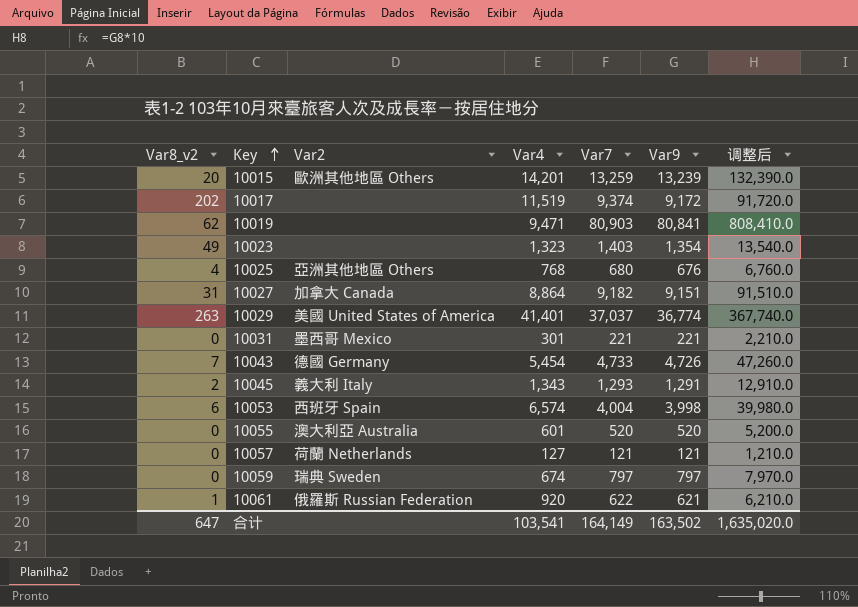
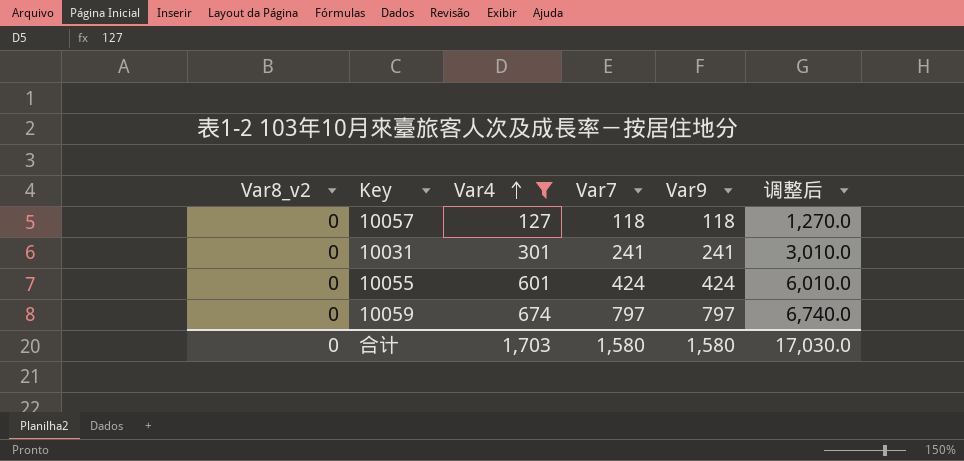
filter: none -> Var4 <= 674
row order: Key ascending -> Var4 ascending
column Var2 | position: 3 -> none
column 调整后 | formula: [Var9] * 10 -> [Var4] * 10
10057 | Var7: 121 -> 118
10057 | Var9: 121 -> 118
10031 | Var7: 221 -> 241
10031 | Var9: 221 -> 241
10055 | Var7: 520 -> 424
10055 | Var9: 520 -> 424
合计 | Var8_v2: 647 -> 0
合计 | Var4: 103,541 -> 1,703
合计 | Var7: 164,149 -> 1,580
合计 | Var9: 163,502 -> 1,580
合计 | 调整后: 1,635,020.0 -> 17,030.0

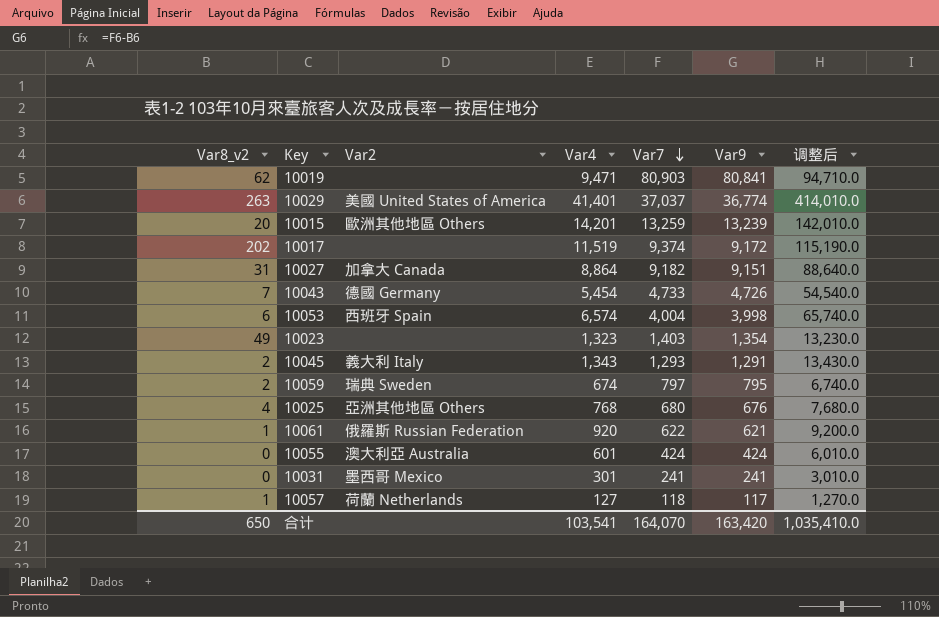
filter: Var4 <= 674 -> none
row order: Var4 ascending -> Var7 descending
column Var2 | position: none -> 3
10059 | Var8_v2: 0 -> 2
10059 | Var9: 797 -> 795
10057 | Var8_v2: 0 -> 1
10057 | Var9: 118 -> 117
合计 | Var8_v2: 0 -> 650
合计 | Var4: 1,703 -> 103,541
合计 | Var7: 1,580 -> 164,070
合计 | Var9: 1,580 -> 163,420
合计 | 调整后: 17,030.0 -> 1,035,410.0

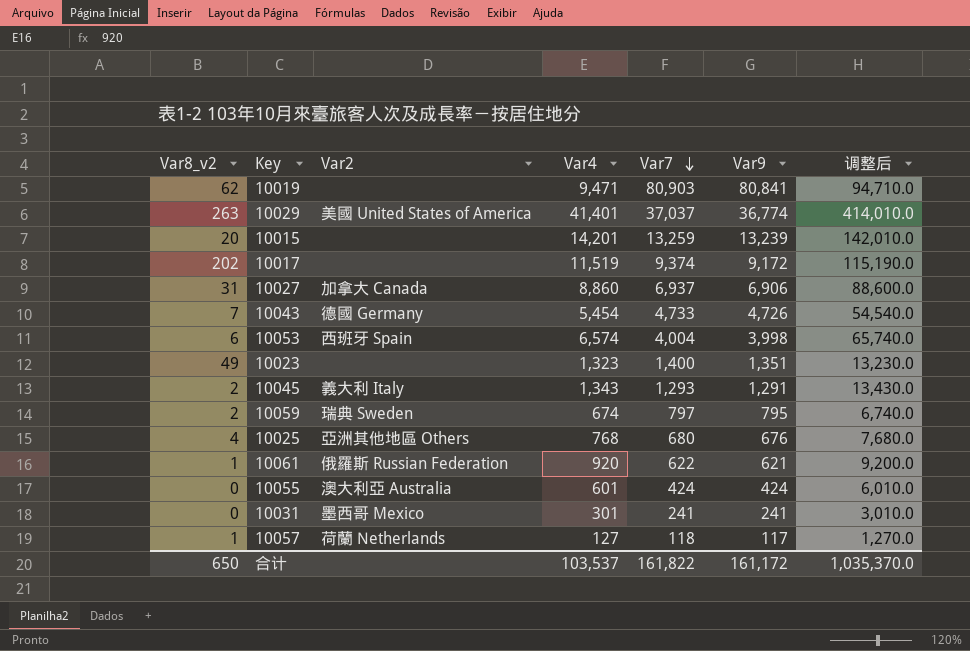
10015 | Var2: 歐洲其他地區 Others -> none
10027 | Var4: 8,864 -> 8,860
10027 | Var7: 9,182 -> 6,937
10027 | Var9: 9,151 -> 6,906
10027 | 调整后: 88,640.0 -> 88,600.0
10023 | Var7: 1,403 -> 1,400
10023 | Var9: 1,354 -> 1,351
合计 | Var4: 103,541 -> 103,537
合计 | Var7: 164,070 -> 161,822
合计 | Var9: 163,420 -> 161,172
合计 | 调整后: 1,035,410.0 -> 1,035,370.0

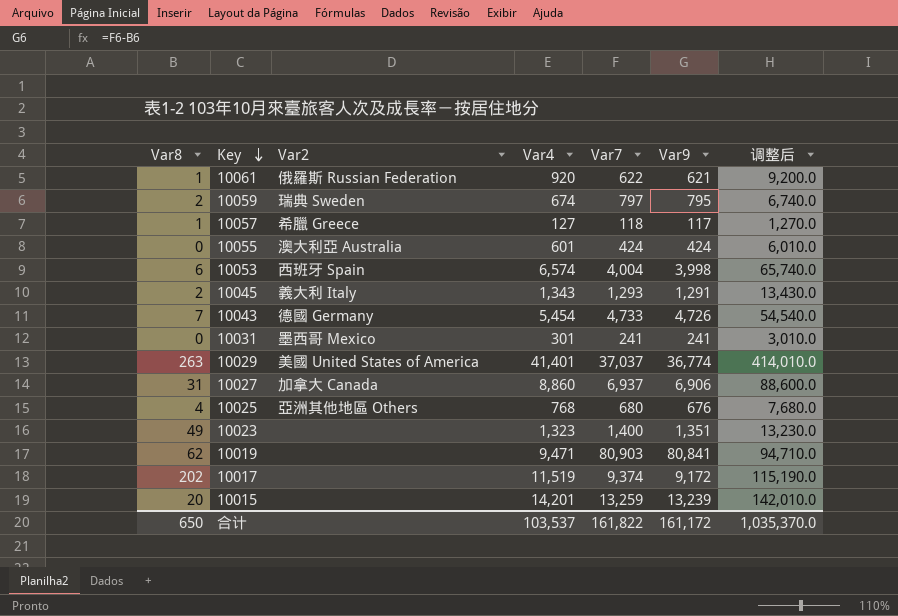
row order: Var7 descending -> Key descending
column name: Var8_v2 -> Var8
10057 | Var2: 荷蘭 Netherlands -> 希臘 Greece

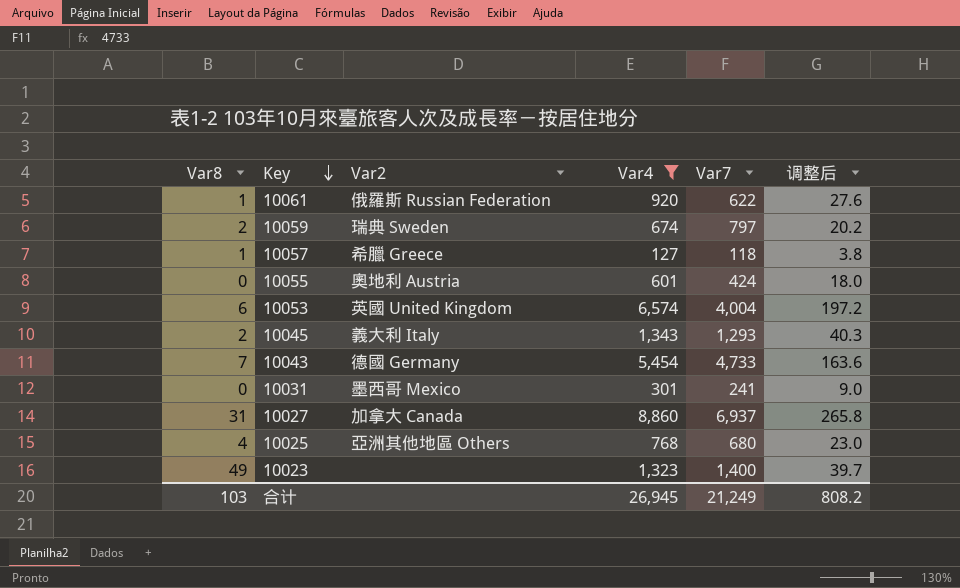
filter: none -> Var4 <= 8,860
column Var9 | formula: [Var7] - [Var8] -> none
column 调整后 | formula: [Var4] * 10 -> [Var4] * 0.03
10055 | Var2: 澳大利亞 Australia -> 奧地利 Austria
10053 | Var2: 西班牙 Spain -> 英國 United Kingdom
合计 | Var8: 650 -> 103
合计 | Var4: 103,537 -> 26,945
合计 | Var7: 161,822 -> 21,249
合计 | 调整后: 1,035,370.0 -> 808.2

